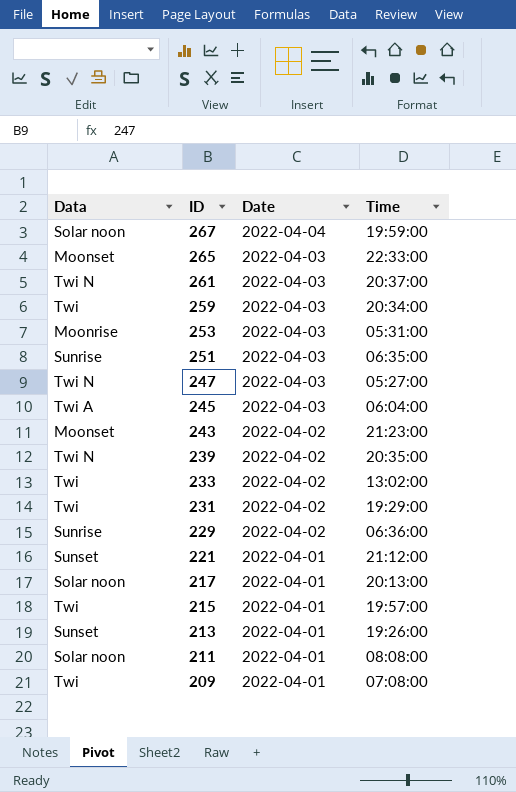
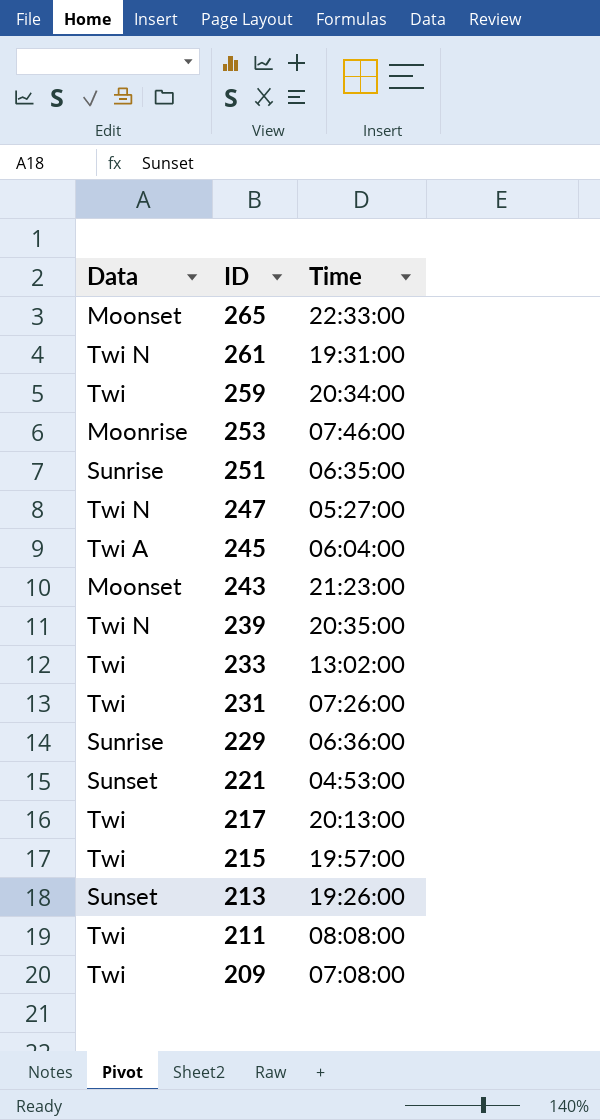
column Date | position: 3 -> none
row 267: Solar noon | 2022-04-04 | 19:59:00 -> none
261 | Time: 20:37:00 -> 19:31:00
253 | Time: 05:31:00 -> 07:46:00
231 | Time: 19:29:00 -> 07:26:00
221 | Time: 21:12:00 -> 04:53:00
217 | Data: Solar noon -> Twi
211 | Data: Solar noon -> Twi

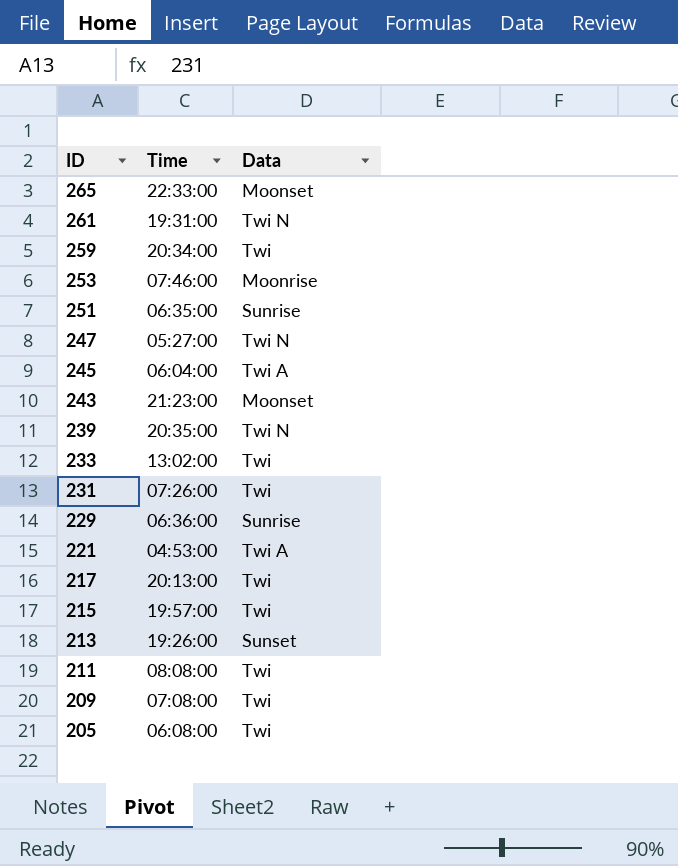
column Data | position: 1 -> 3
221 | Data: Sunset -> Twi A
row 205: none -> 06:08:00 | Twi

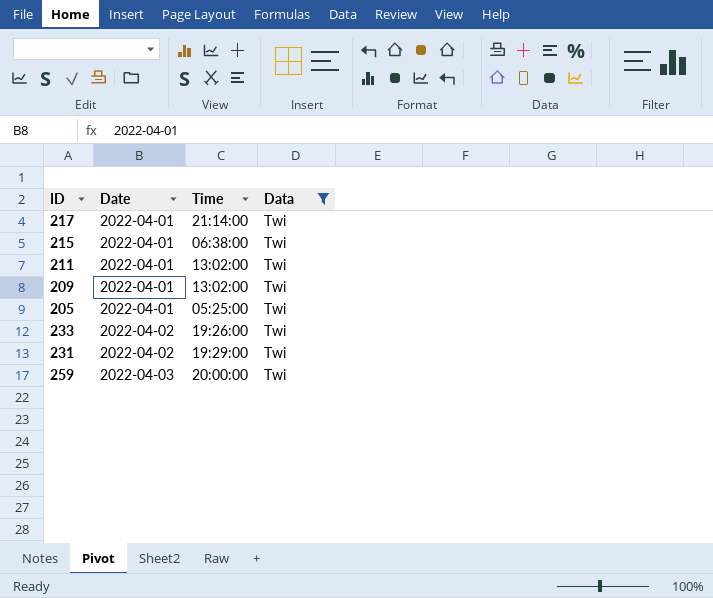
filter: none -> Data = Twi
row order: ID descending -> Date ascending
column Date | position: none -> 2
217 | Time: 20:13:00 -> 21:14:00
215 | Time: 19:57:00 -> 06:38:00
211 | Time: 08:08:00 -> 13:02:00
209 | Time: 07:08:00 -> 13:02:00
205 | Time: 06:08:00 -> 05:25:00
233 | Time: 13:02:00 -> 19:26:00
231 | Time: 07:26:00 -> 19:29:00
259 | Time: 20:34:00 -> 20:00:00

